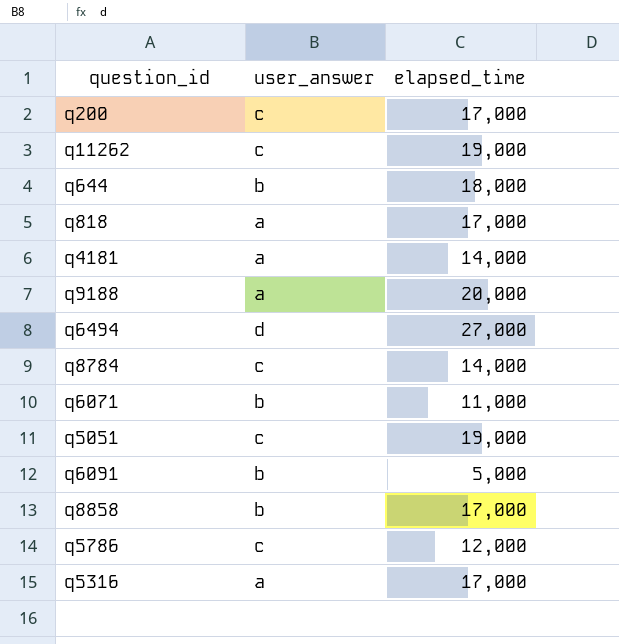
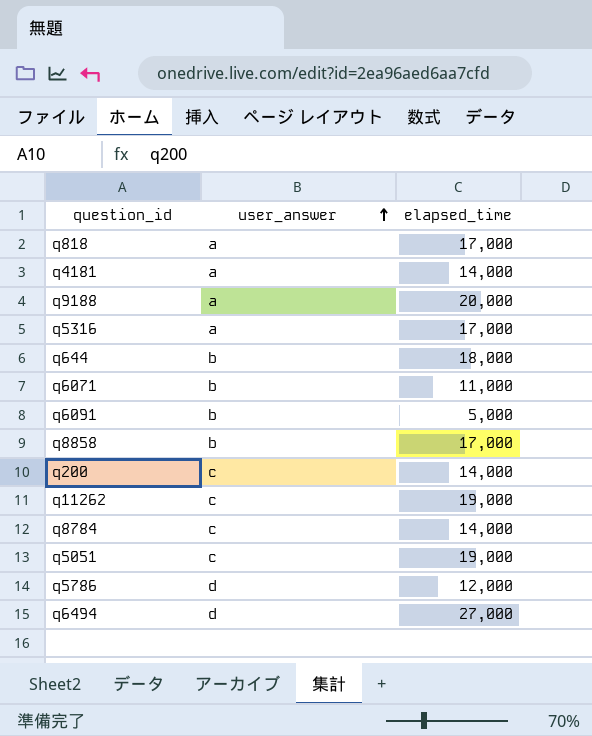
row order: none -> user_answer ascending
q200 | elapsed_time: 17,000 -> 14,000
q5786 | user_answer: c -> d

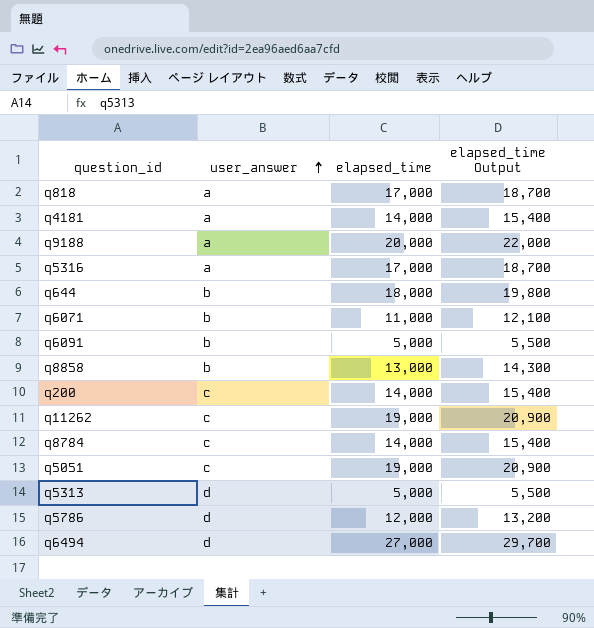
column elapsed_time Output | formula: none -> [elapsed_time] * 1.1
q8858 | elapsed_time: 17,000 -> 13,000
row q5313: none -> d | 5,000 | 5,500

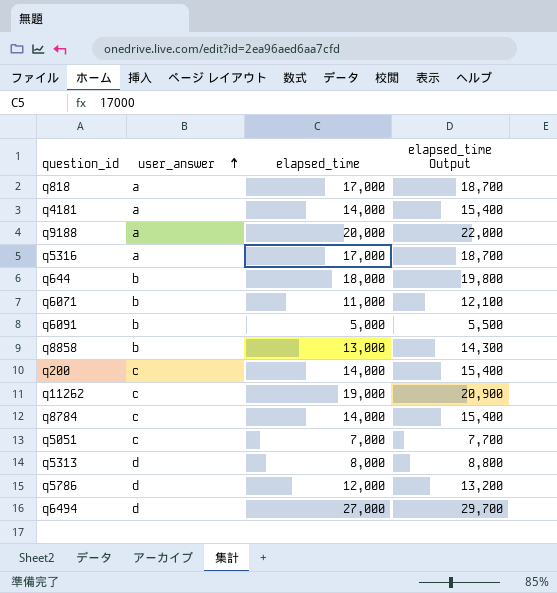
q5051 | elapsed_time: 19,000 -> 7,000
q5051 | elapsed_time Output: 20,900 -> 7,700
q5313 | elapsed_time: 5,000 -> 8,000
q5313 | elapsed_time Output: 5,500 -> 8,800

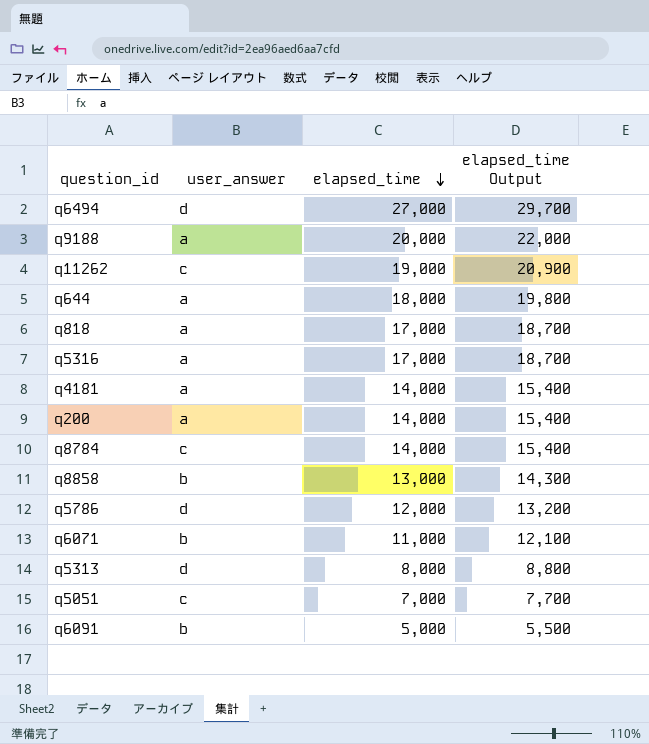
row order: user_answer ascending -> elapsed_time descending
q644 | user_answer: b -> a
q200 | user_answer: c -> a

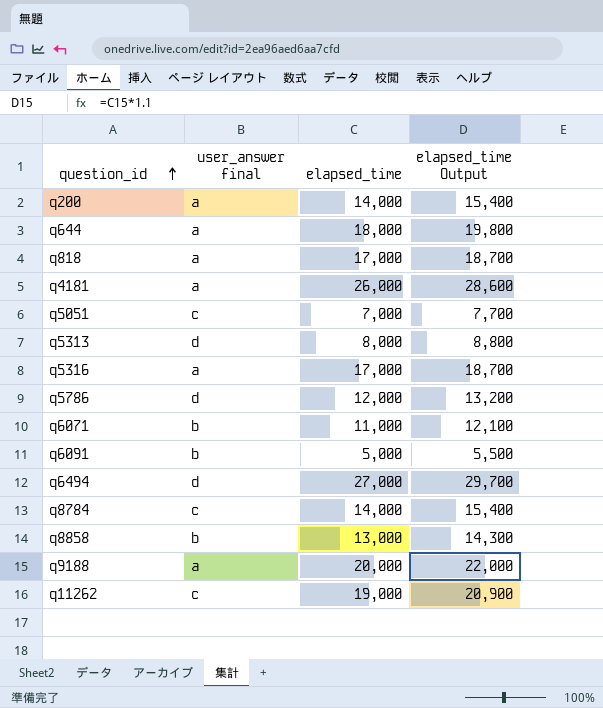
row order: elapsed_time descending -> question_id ascending
column name: user_answer -> user_answer final
q4181 | elapsed_time: 14,000 -> 26,000
q4181 | elapsed_time Output: 15,400 -> 28,600

